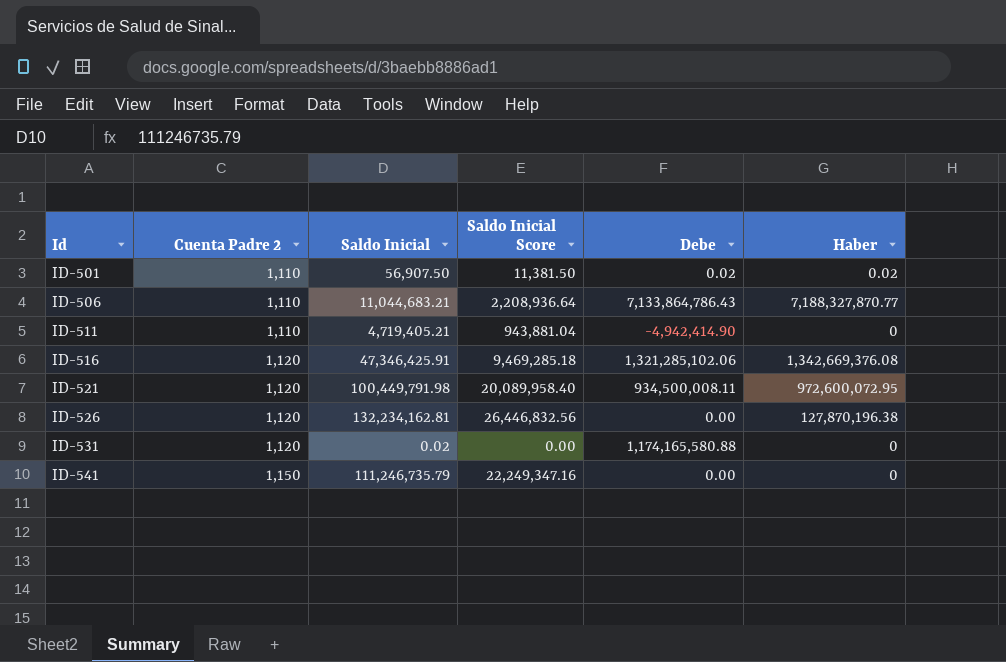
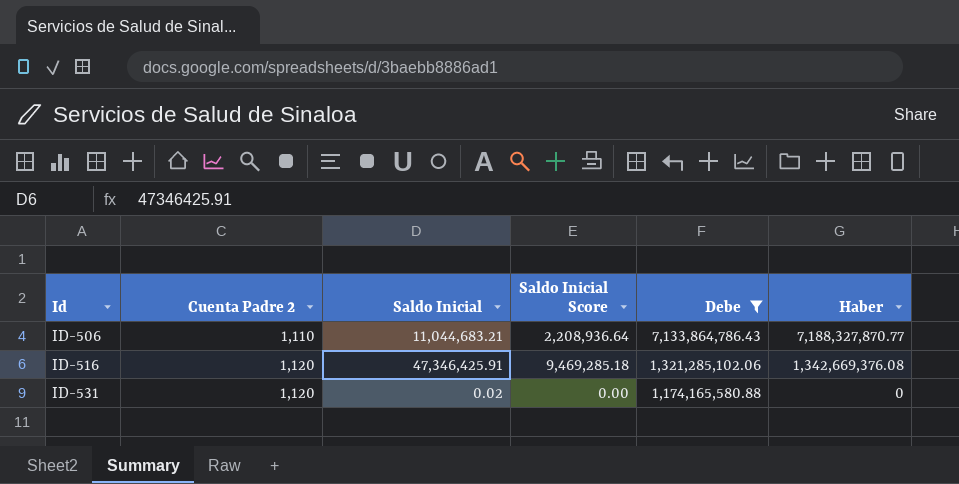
filter: none -> Debe >= 1,174,165,580.88

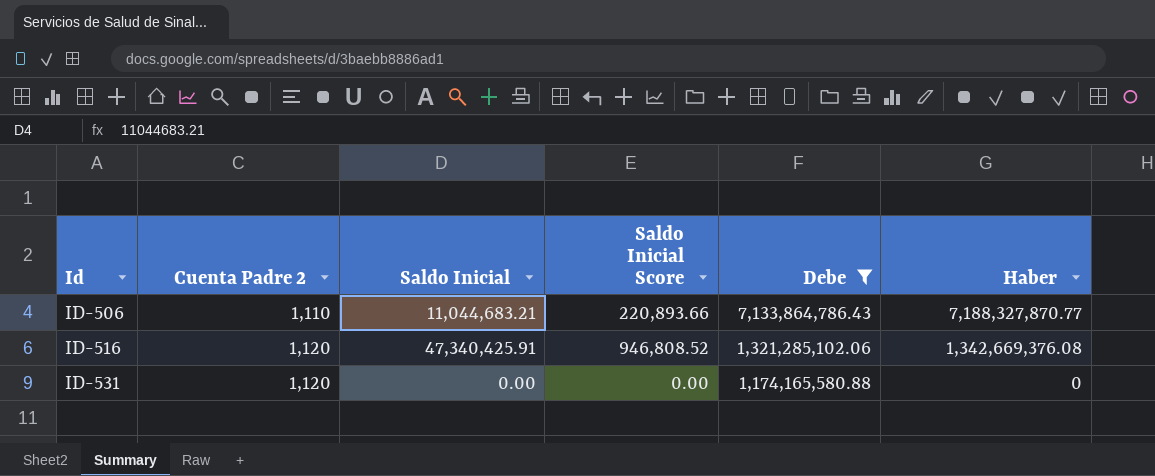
column Saldo Inicial Score | formula: [Saldo Inicial] * 0.2 -> [Saldo Inicial] * 0.02
ID-516 | Saldo Inicial: 47,346,425.91 -> 47,340,425.91
ID-531 | Saldo Inicial: 0.02 -> 0.00

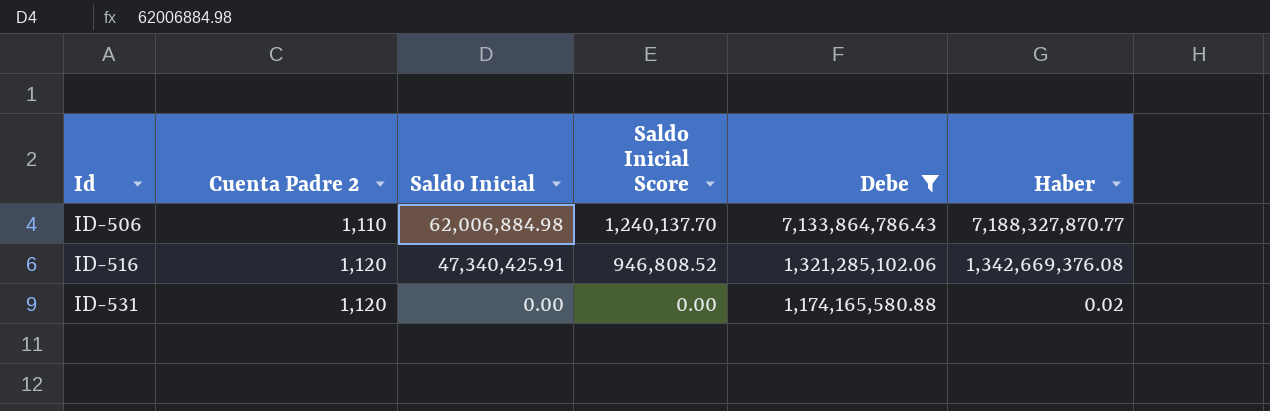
ID-506 | Saldo Inicial: 11,044,683.21 -> 62,006,884.98
ID-506 | Saldo Inicial Score: 220,893.66 -> 1,240,137.70
ID-531 | Haber: 0 -> 0.02

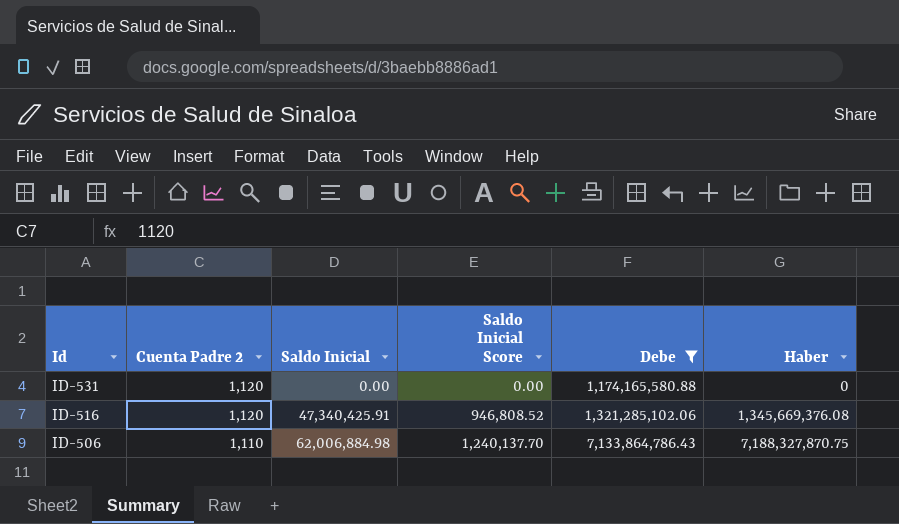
row order: Id ascending -> Id descending
ID-531 | Haber: 0.02 -> 0
ID-516 | Haber: 1,342,669,376.08 -> 1,345,669,376.08
ID-506 | Haber: 7,188,327,870.77 -> 7,188,327,870.75

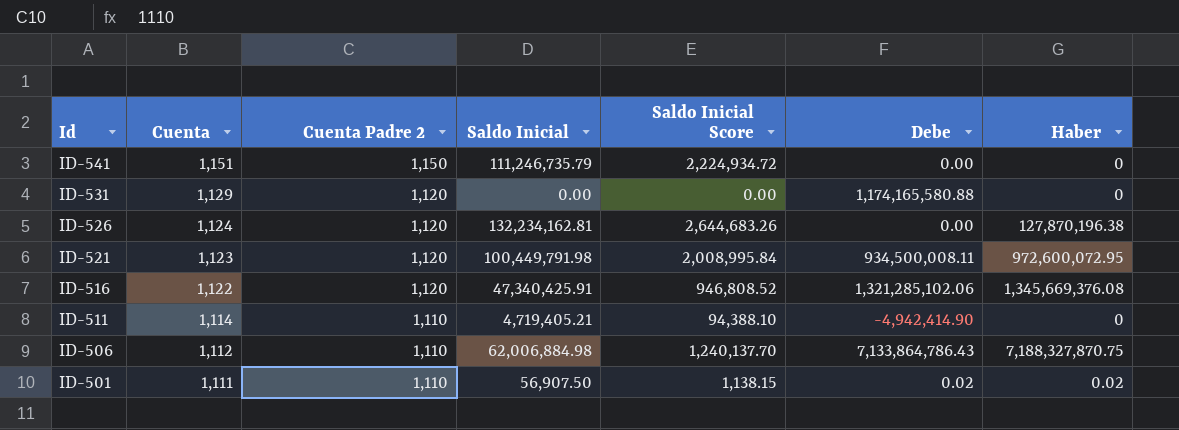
filter: Debe >= 1,174,165,580.88 -> none
column Cuenta | position: none -> 2

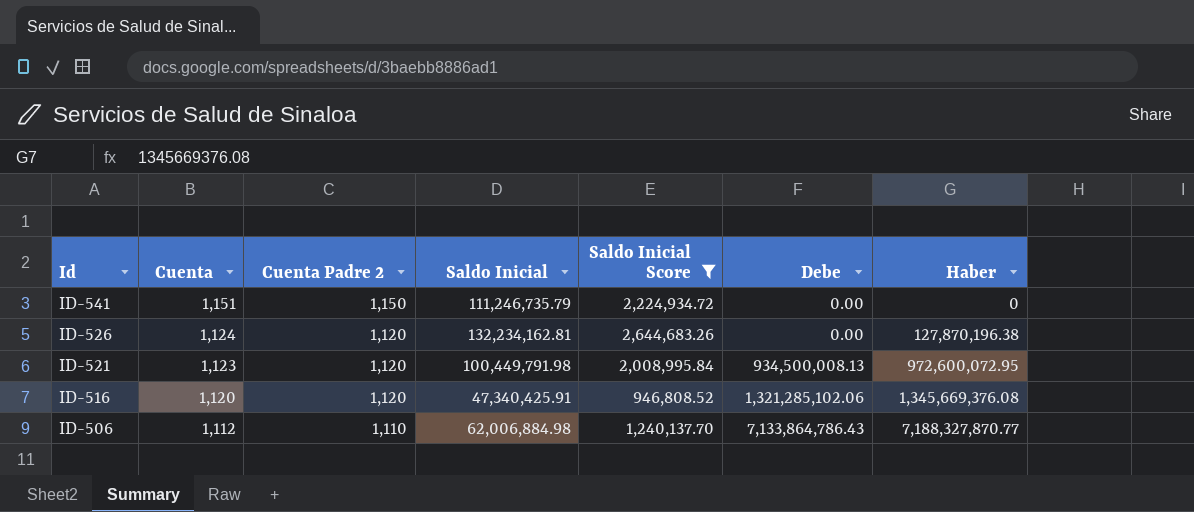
filter: none -> Saldo Inicial Score >= 946,808.52
ID-521 | Debe: 934,500,008.11 -> 934,500,008.13
ID-516 | Cuenta: 1,122 -> 1,120
ID-506 | Haber: 7,188,327,870.75 -> 7,188,327,870.77

